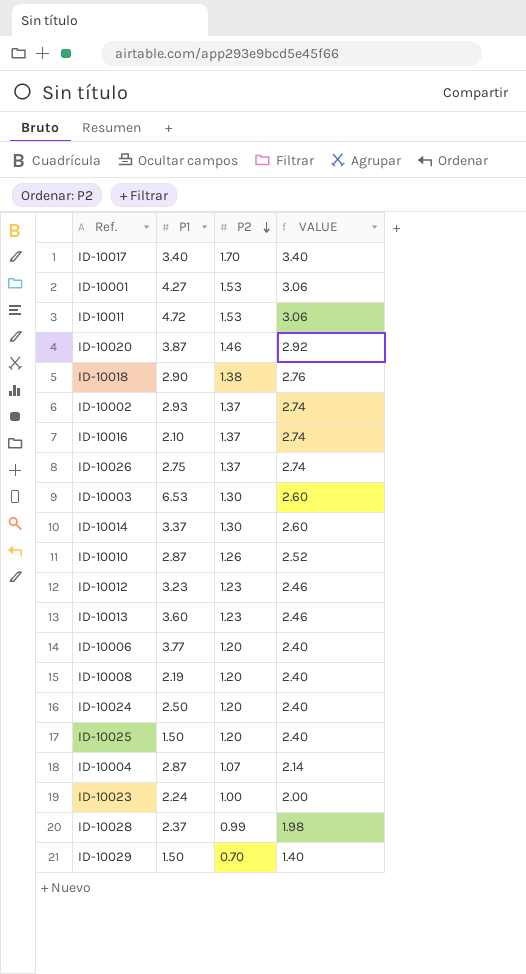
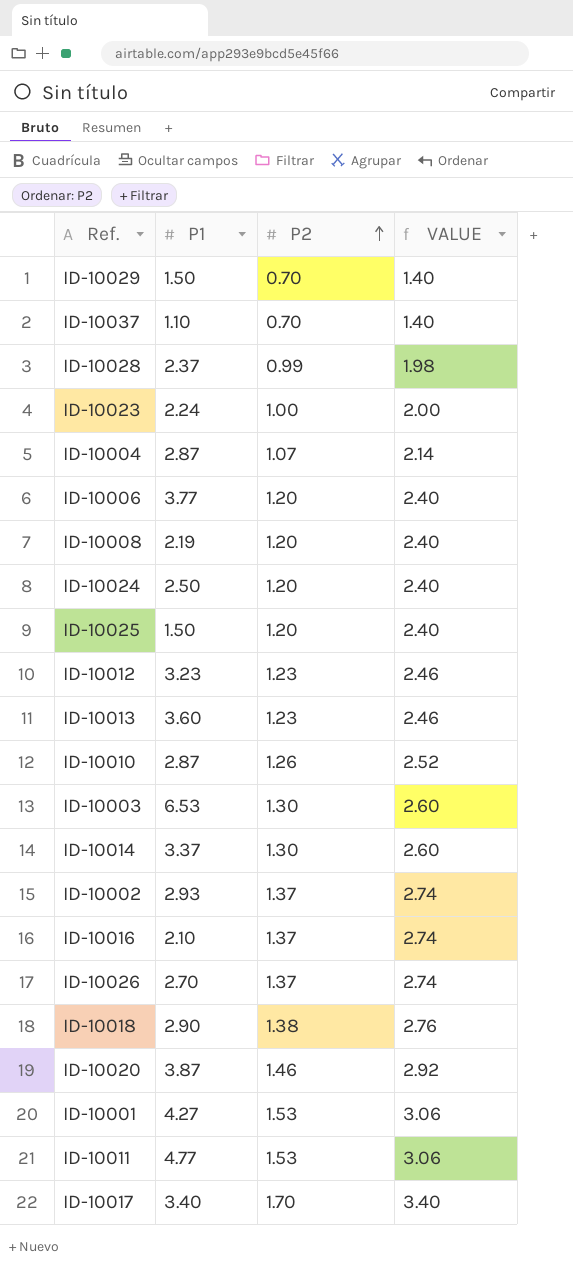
row order: P2 descending -> P2 ascending
row ID-10037: none -> 1.10 | 0.70 | 1.40
ID-10026 | P1: 2.75 -> 2.70
ID-10011 | P1: 4.72 -> 4.77

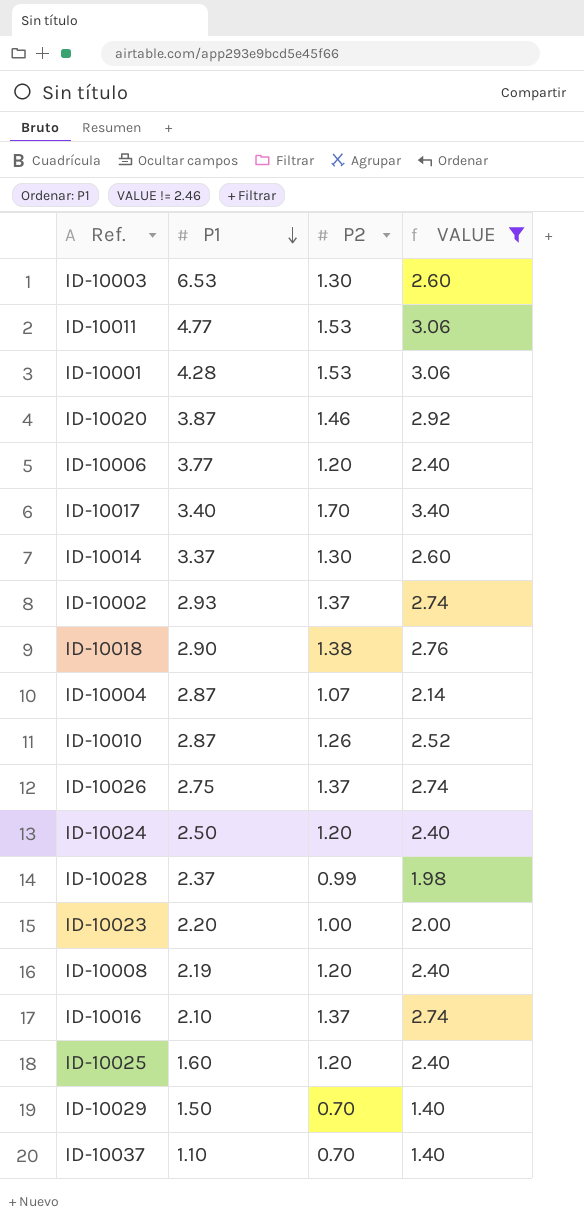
filter: none -> VALUE != 2.46
row order: P2 ascending -> P1 descending
ID-10001 | P1: 4.27 -> 4.28
ID-10026 | P1: 2.70 -> 2.75
ID-10023 | P1: 2.24 -> 2.20
ID-10025 | P1: 1.50 -> 1.60

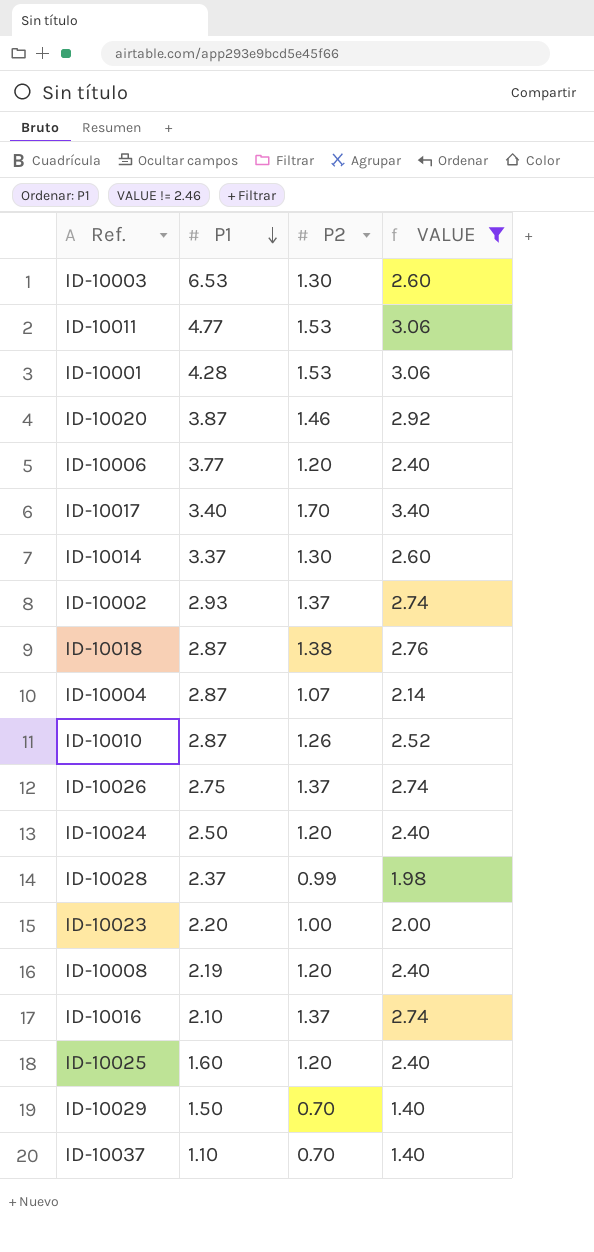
ID-10018 | P1: 2.90 -> 2.87

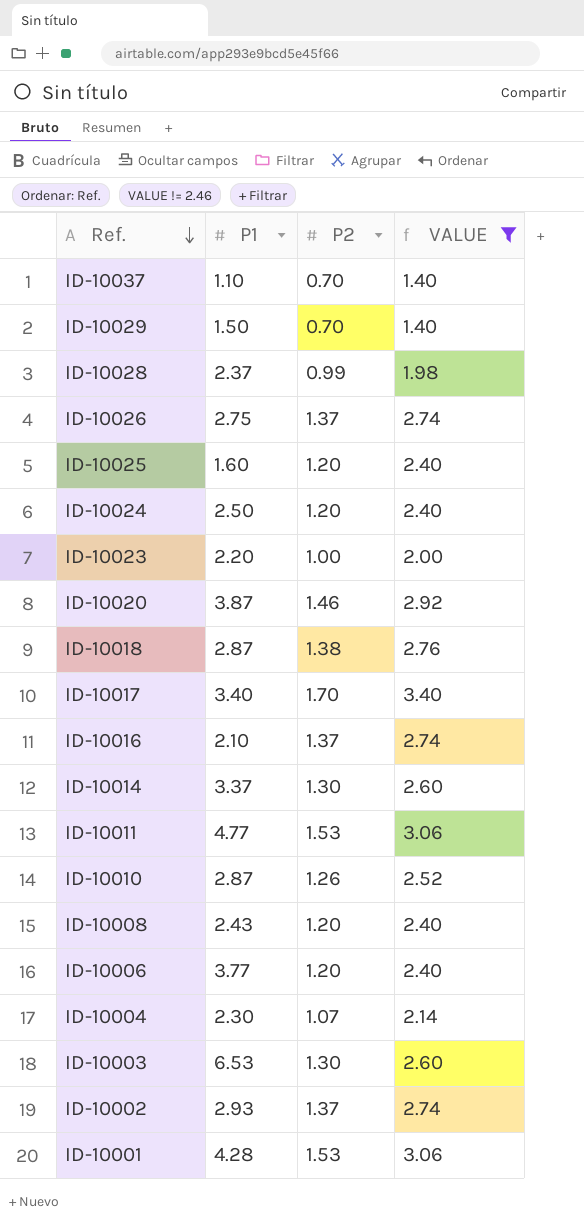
row order: P1 descending -> Ref. descending
ID-10008 | P1: 2.19 -> 2.43
ID-10004 | P1: 2.87 -> 2.30

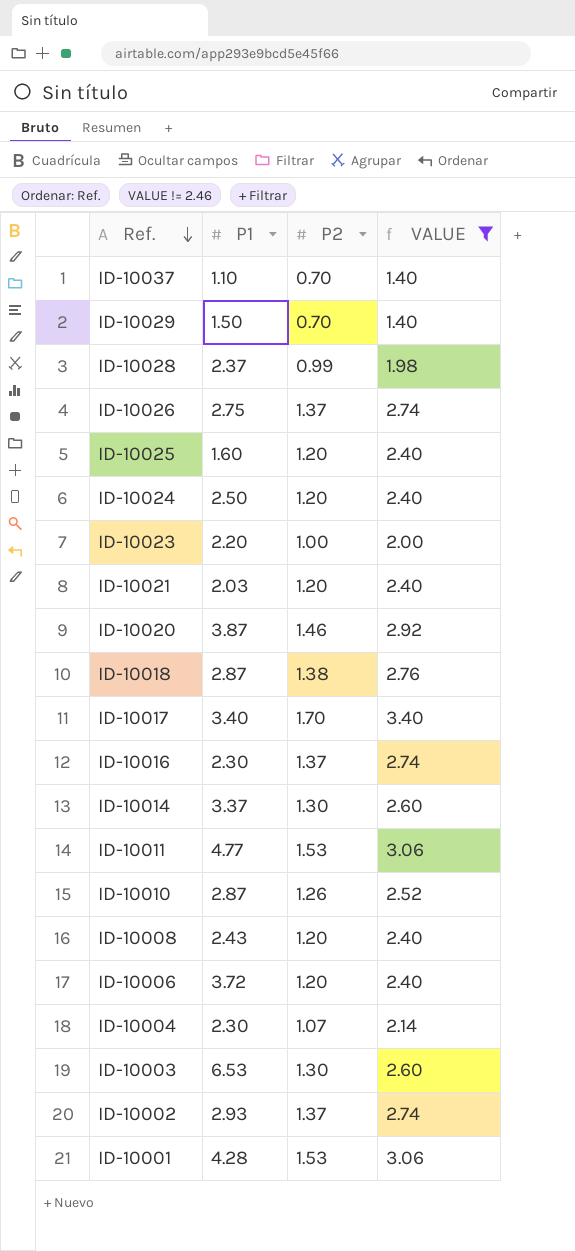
row ID-10021: none -> 2.03 | 1.20 | 2.40
ID-10016 | P1: 2.10 -> 2.30
ID-10006 | P1: 3.77 -> 3.72

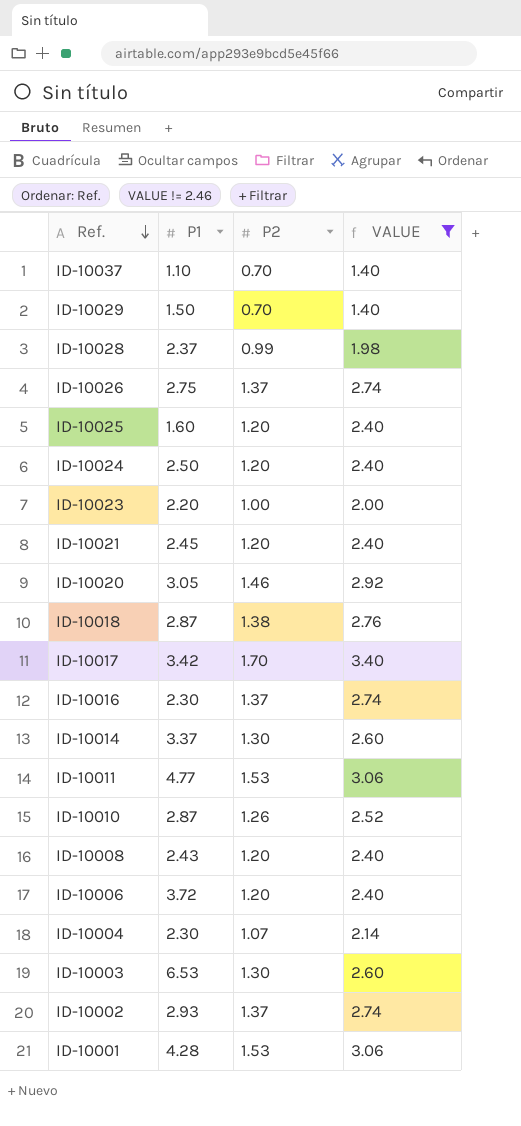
ID-10021 | P1: 2.03 -> 2.45
ID-10020 | P1: 3.87 -> 3.05
ID-10017 | P1: 3.40 -> 3.42

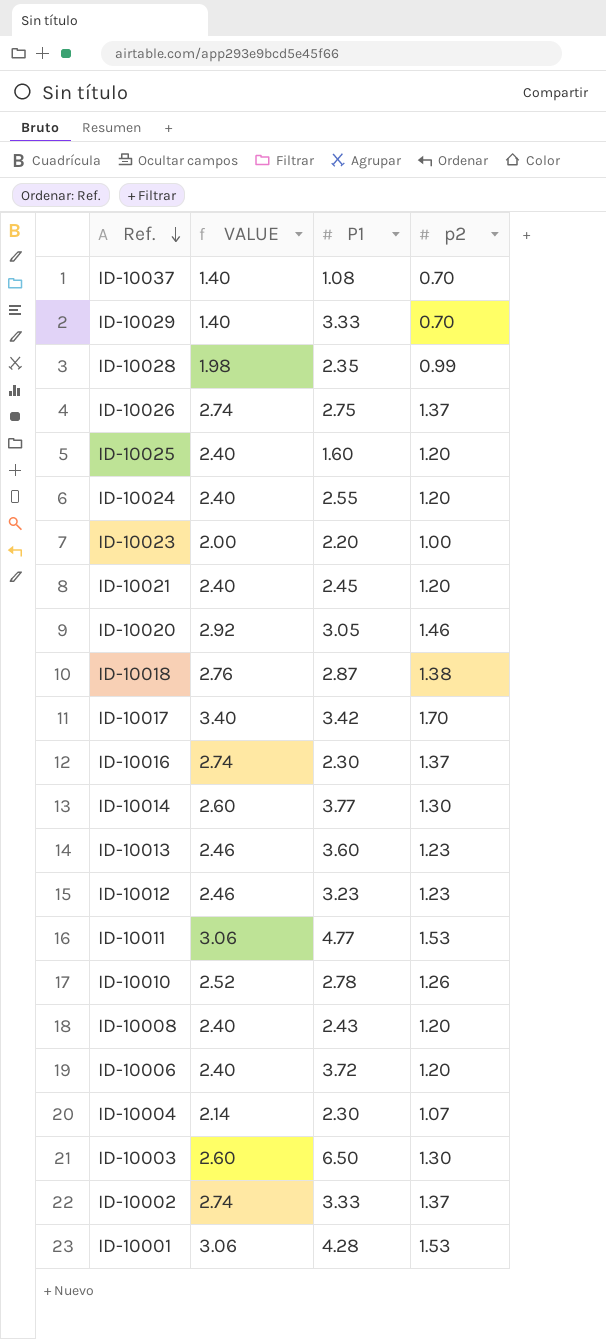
filter: VALUE != 2.46 -> none
column VALUE | position: 4 -> 2
column name: P2 -> p2
ID-10037 | P1: 1.10 -> 1.08
ID-10029 | P1: 1.50 -> 3.33
ID-10028 | P1: 2.37 -> 2.35
ID-10024 | P1: 2.50 -> 2.55
ID-10014 | P1: 3.37 -> 3.77
ID-10010 | P1: 2.87 -> 2.78
ID-10003 | P1: 6.53 -> 6.50
ID-10002 | P1: 2.93 -> 3.33

